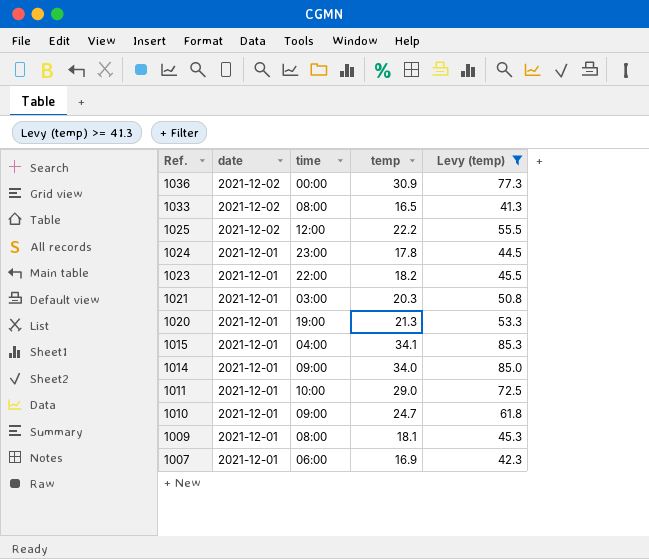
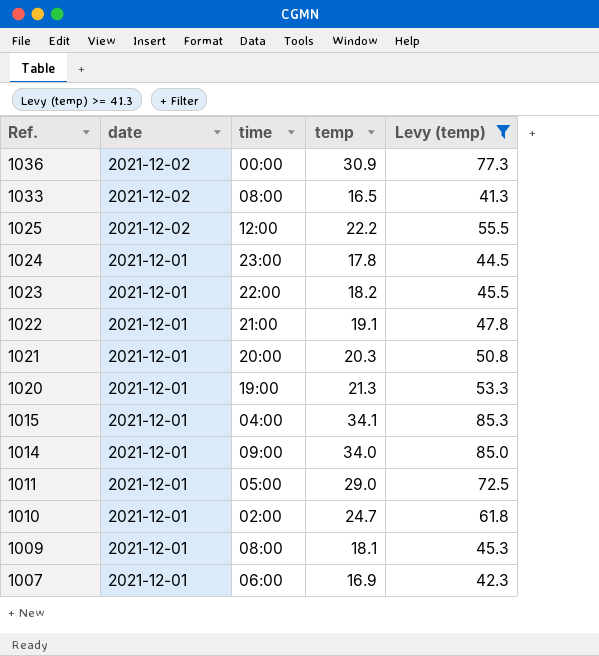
row 1022: none -> 2021-12-01 | 21:00 | 19.1 | 47.8
1021 | time: 03:00 -> 20:00
1011 | time: 10:00 -> 05:00
1010 | time: 09:00 -> 02:00

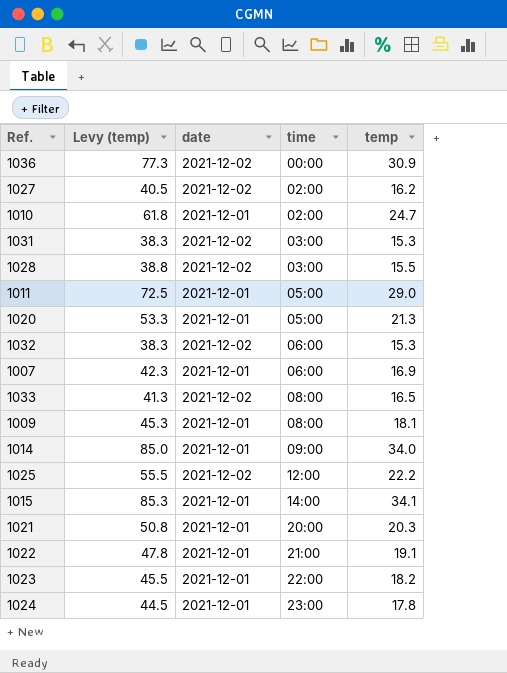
filter: Levy (temp) >= 41.3 -> none
row order: Ref. descending -> time ascending
column Levy (temp) | position: 5 -> 2
1020 | time: 19:00 -> 05:00
1015 | time: 04:00 -> 14:00

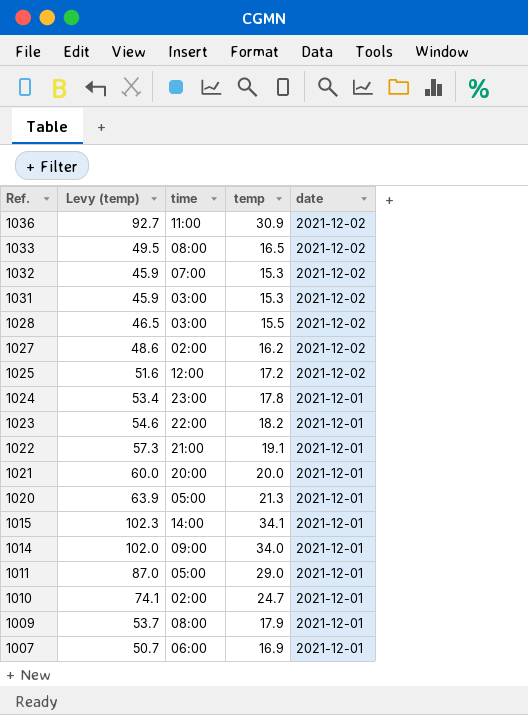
row order: time ascending -> Ref. descending
column Levy (temp) | formula: [temp] * 2.5 -> [temp] * 3
column date | position: 3 -> 5
1036 | time: 00:00 -> 11:00
1032 | time: 06:00 -> 07:00
1025 | temp: 22.2 -> 17.2
1021 | temp: 20.3 -> 20.0
1009 | temp: 18.1 -> 17.9

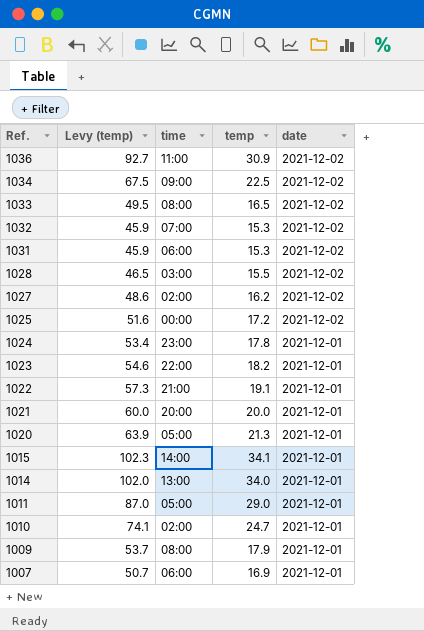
row 1034: none -> 67.5 | 09:00 | 22.5 | 2021-12-02
1031 | time: 03:00 -> 06:00
1025 | time: 12:00 -> 00:00
1014 | time: 09:00 -> 13:00

